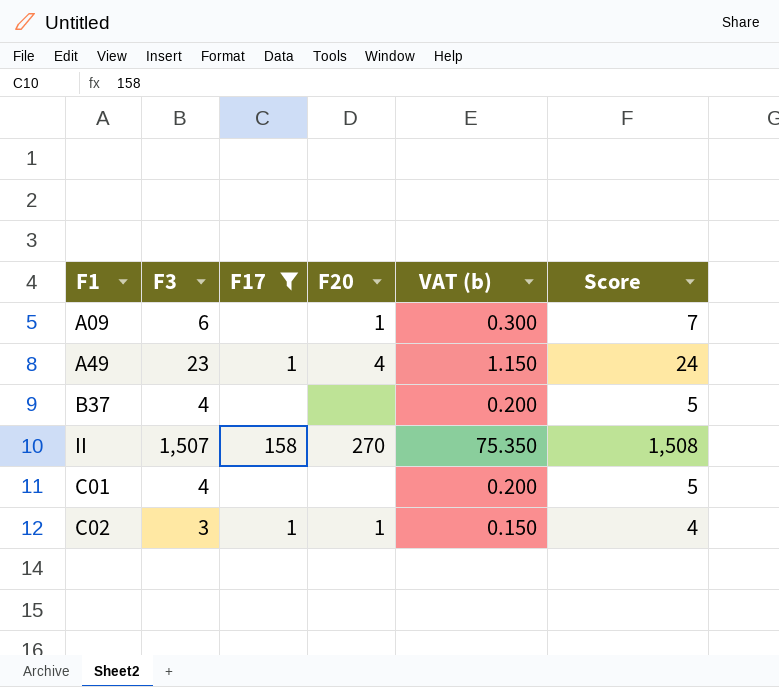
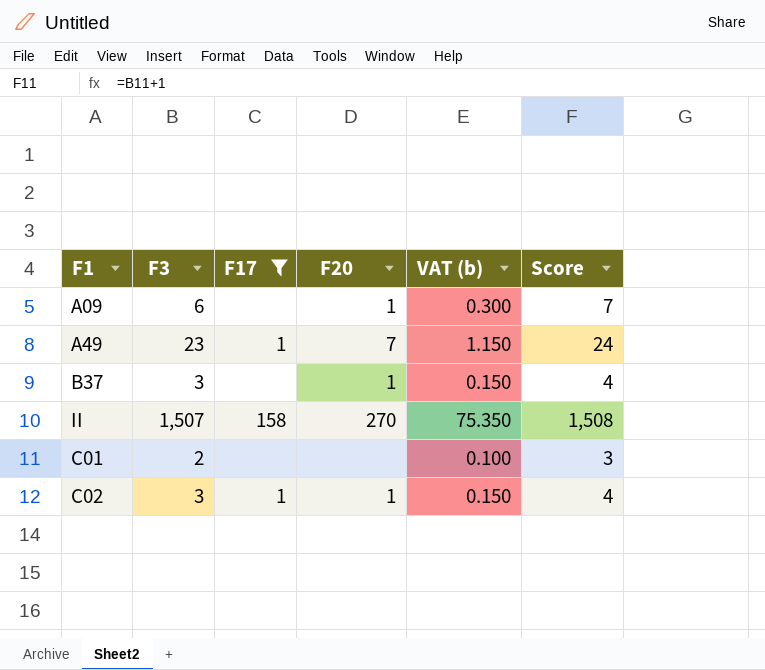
A49 | F20: 4 -> 7
B37 | F3: 4 -> 3
B37 | F20: none -> 1
B37 | VAT (b): 0.200 -> 0.150
B37 | Score: 5 -> 4
C01 | F3: 4 -> 2
C01 | VAT (b): 0.200 -> 0.100
C01 | Score: 5 -> 3

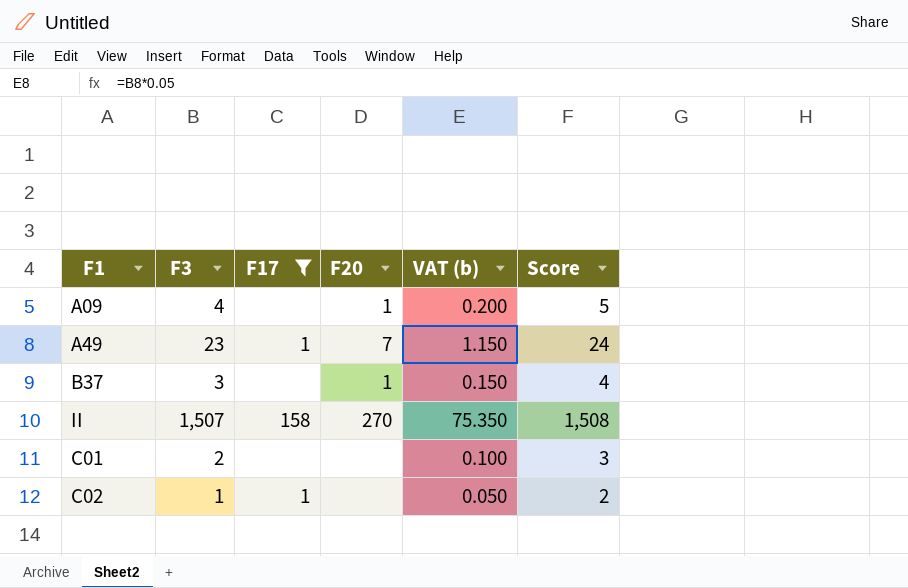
A09 | F3: 6 -> 4
A09 | VAT (b): 0.300 -> 0.200
A09 | Score: 7 -> 5
C02 | F3: 3 -> 1
C02 | F20: 1 -> none
C02 | VAT (b): 0.150 -> 0.050
C02 | Score: 4 -> 2

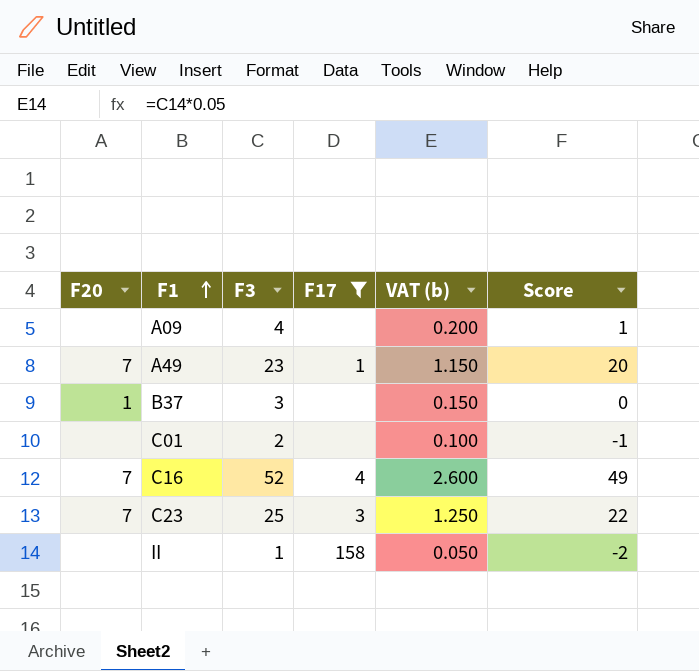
row order: none -> F1 ascending
column F20 | position: 4 -> 1
column Score | formula: [F3] + 1 -> [F3] - 3
row C02: 1 | 1 | none | 0.050 | 2 -> none
A09 | F20: 1 -> none
row C16: none -> 7 | 52 | 4 | 2.600 | 49
row C23: none -> 7 | 25 | 3 | 1.250 | 22
II | F20: 270 -> none
II | F3: 1,507 -> 1
II | VAT (b): 75.350 -> 0.050

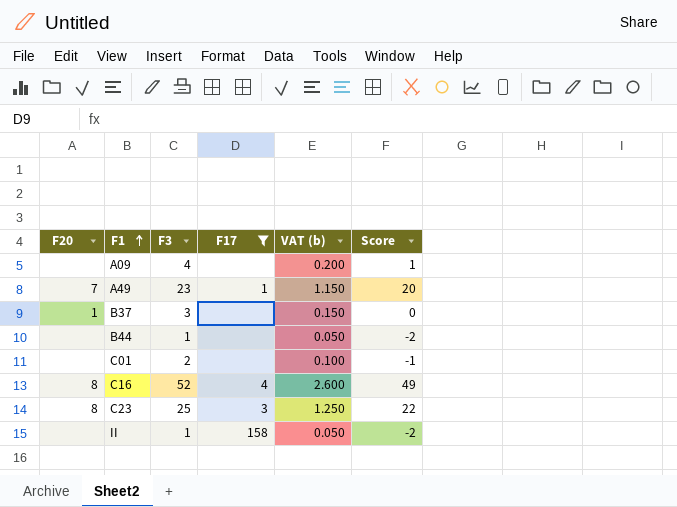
row B44: none -> none | 1 | none | 0.050 | -2
C16 | F20: 7 -> 8
C23 | F20: 7 -> 8

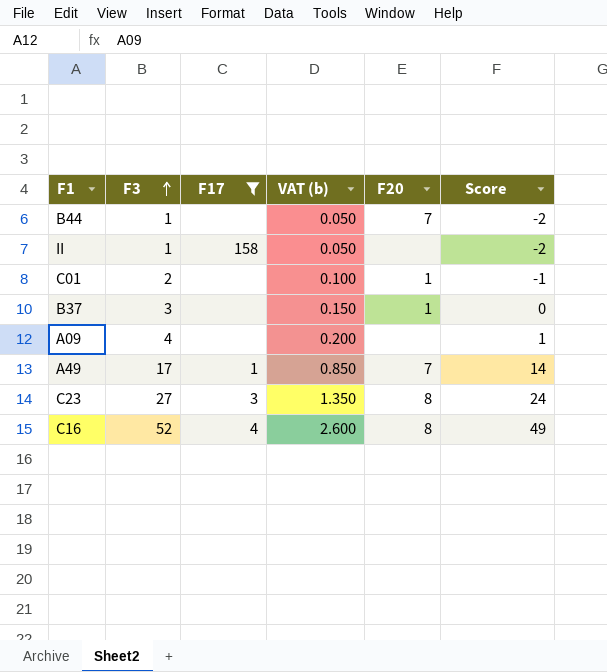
row order: F1 ascending -> F3 ascending
column F20 | position: 1 -> 5
B44 | F20: none -> 7
C01 | F20: none -> 1
A49 | F3: 23 -> 17
A49 | VAT (b): 1.150 -> 0.850
A49 | Score: 20 -> 14
C23 | F3: 25 -> 27
C23 | VAT (b): 1.250 -> 1.350
C23 | Score: 22 -> 24

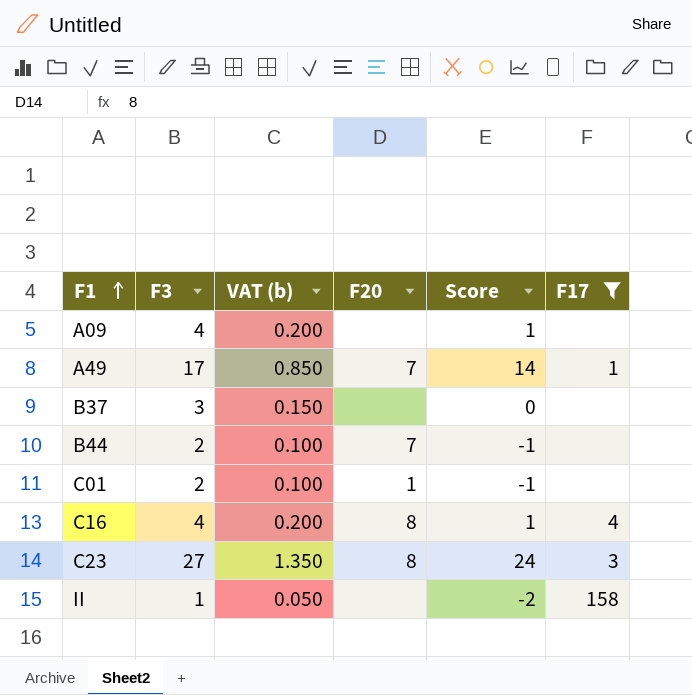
row order: F3 ascending -> F1 ascending
column F17 | position: 3 -> 6
B37 | F20: 1 -> none
B44 | F3: 1 -> 2
B44 | VAT (b): 0.050 -> 0.100
B44 | Score: -2 -> -1
C16 | F3: 52 -> 4
C16 | VAT (b): 2.600 -> 0.200
C16 | Score: 49 -> 1

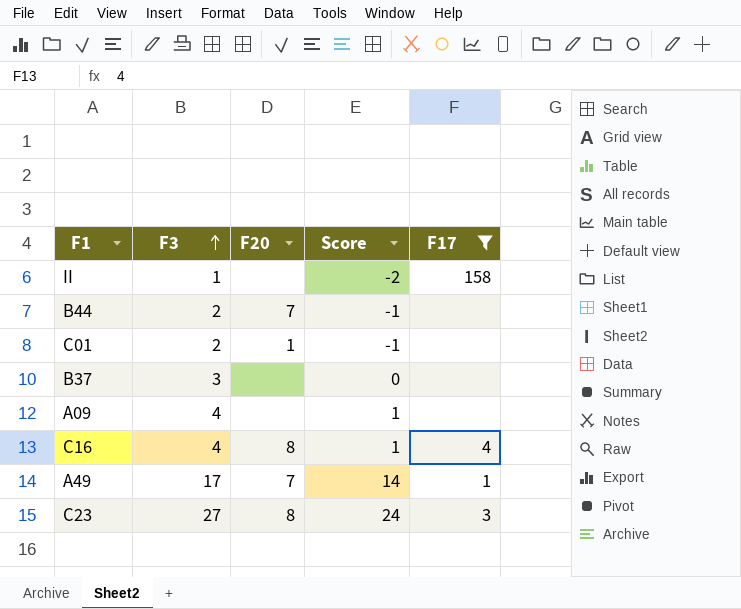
row order: F1 ascending -> F3 ascending
column VAT (b) | formula: [F3] * 0.05 -> none

